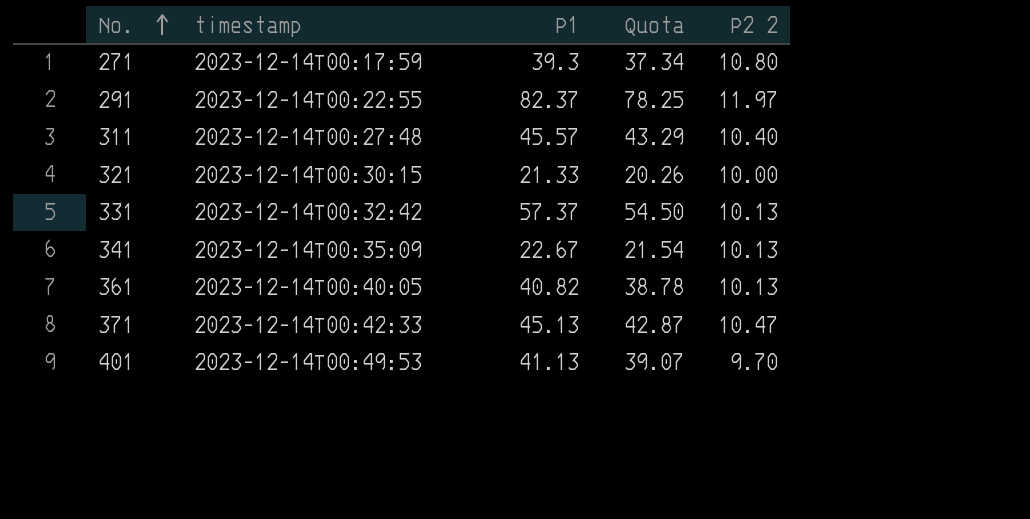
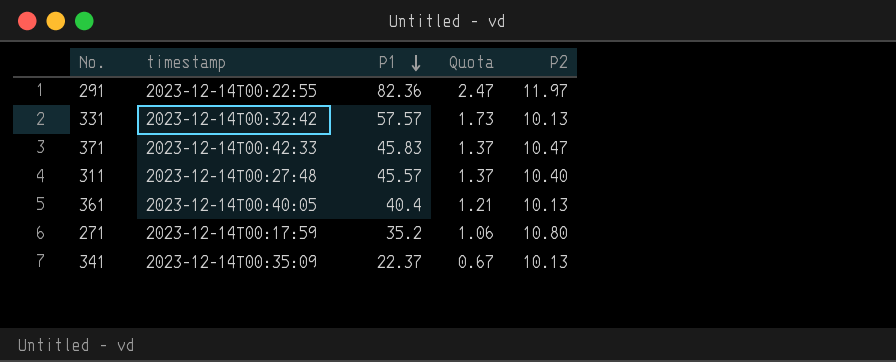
row order: No. ascending -> P1 descending
column Quota | formula: [P1] * 0.95 -> [P1] * 0.03
column name: P2 2 -> P2
row 321: 2023-12-14T00:30:15 | 21.33 | 20.26 | 10.00 -> none
row 401: 2023-12-14T00:49:53 | 41.13 | 39.07 | 9.70 -> none
291 | P1: 82.37 -> 82.36
331 | P1: 57.37 -> 57.57
371 | P1: 45.13 -> 45.83
361 | P1: 40.82 -> 40.4
271 | P1: 39.3 -> 35.2
341 | P1: 22.67 -> 22.37

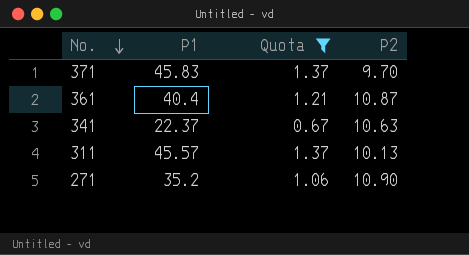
filter: none -> Quota <= 1.37
row order: P1 descending -> No. descending
column timestamp | position: 2 -> none
371 | P2: 10.47 -> 9.70
361 | P2: 10.13 -> 10.87
341 | P2: 10.13 -> 10.63
311 | P2: 10.40 -> 10.13
271 | P2: 10.80 -> 10.90

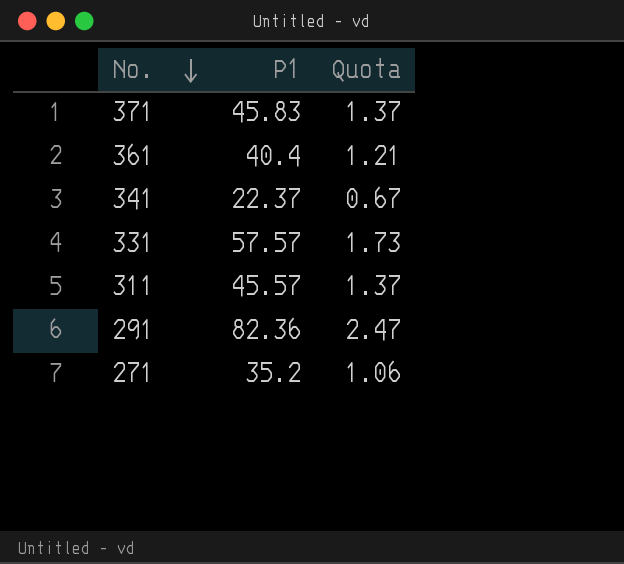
filter: Quota <= 1.37 -> none
column P2 | position: 4 -> none

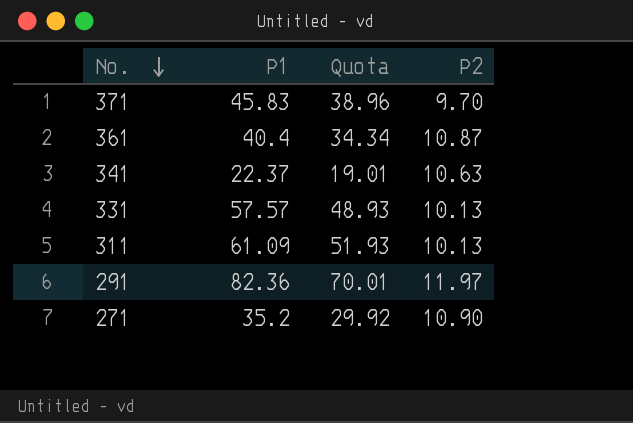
column Quota | formula: [P1] * 0.03 -> [P1] * 0.85
column P2 | position: none -> 4
311 | P1: 45.57 -> 61.09

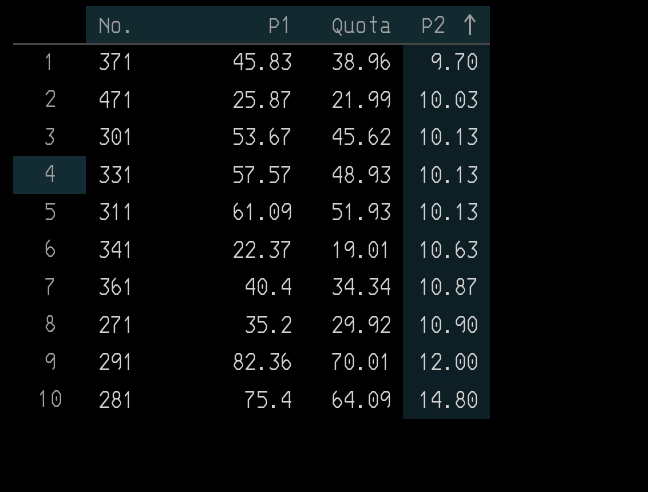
row order: No. descending -> P2 ascending
row 471: none -> 25.87 | 21.99 | 10.03
row 301: none -> 53.67 | 45.62 | 10.13
291 | P2: 11.97 -> 12.00
row 281: none -> 75.4 | 64.09 | 14.80

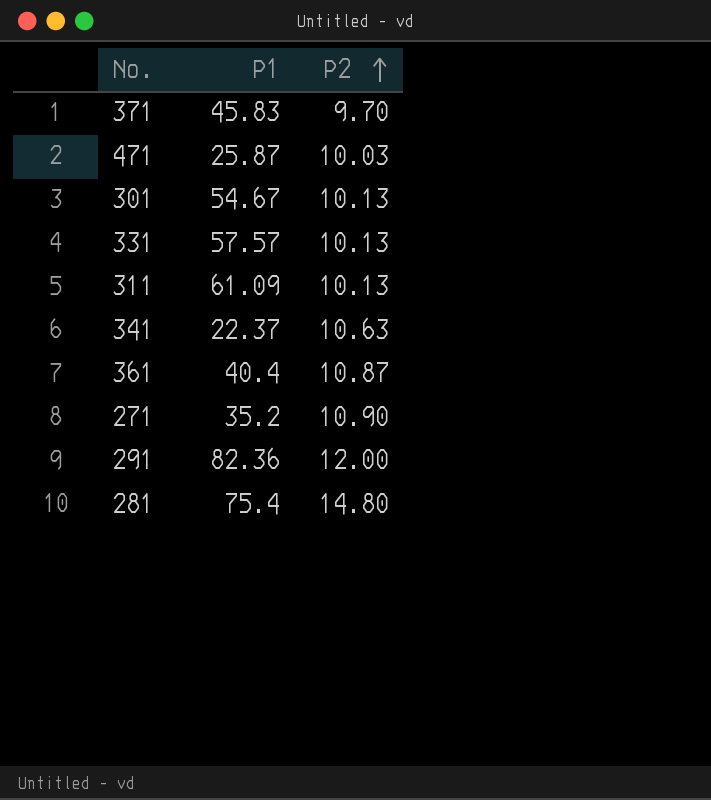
column Quota | formula: [P1] * 0.85 -> none
301 | P1: 53.67 -> 54.67

